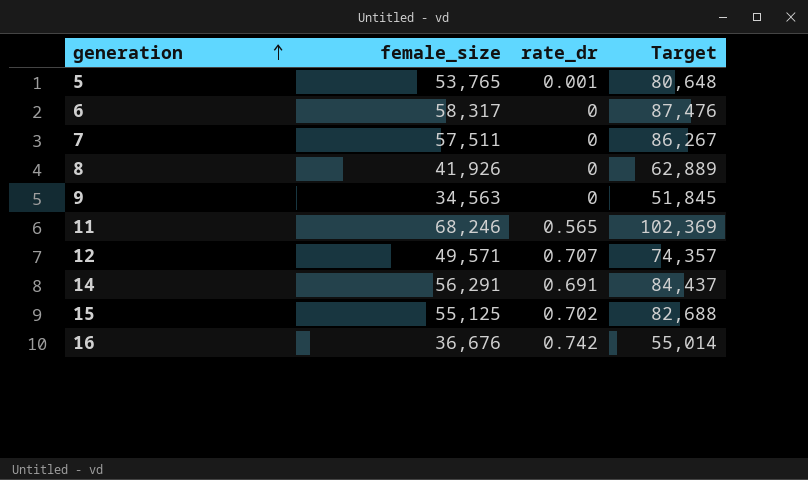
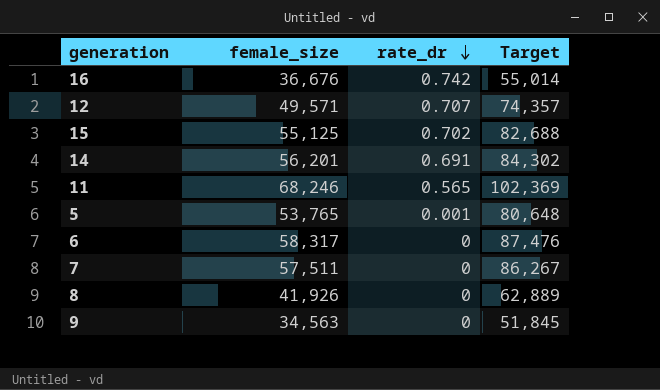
row order: generation ascending -> rate_dr descending
14 | female_size: 56,291 -> 56,201
14 | Target: 84,437 -> 84,302

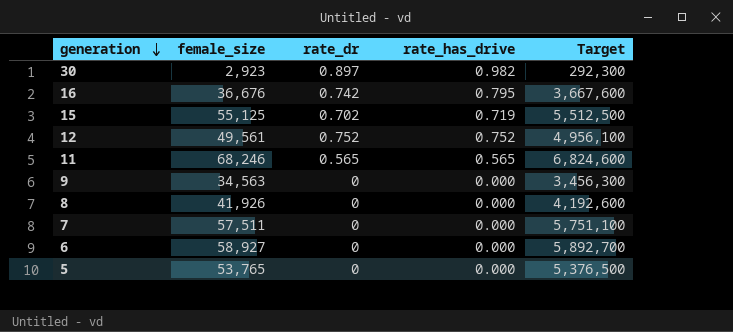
row order: rate_dr descending -> generation descending
column rate_has_drive | position: none -> 4
column Target | formula: [female_size] * 1.5 -> [female_size] * 100
row 14: 56,201 | 0.691 | 84,302 -> none
row 30: none -> 2,923 | 0.897 | 0.982 | 292,300
12 | female_size: 49,571 -> 49,561
12 | rate_dr: 0.707 -> 0.752
6 | female_size: 58,317 -> 58,927
5 | rate_dr: 0.001 -> 0

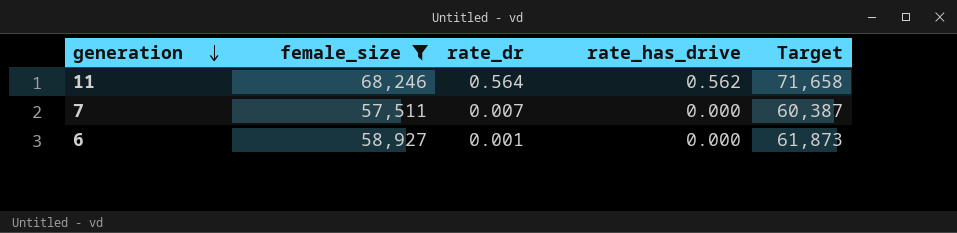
filter: none -> female_size >= 57,511
column Target | formula: [female_size] * 100 -> [female_size] * 1.05
11 | rate_dr: 0.565 -> 0.564
11 | rate_has_drive: 0.565 -> 0.562
7 | rate_dr: 0 -> 0.007
6 | rate_dr: 0 -> 0.001

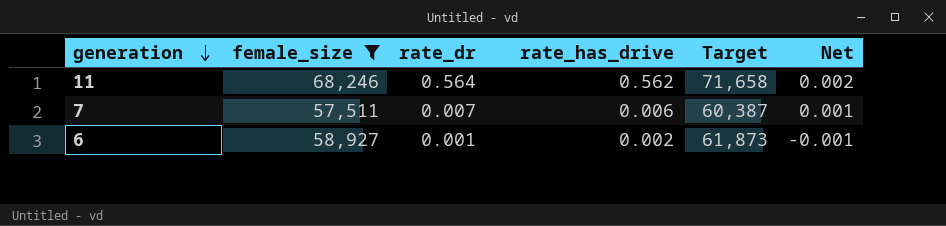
column Net | formula: none -> [rate_dr] - [rate_has_drive]
7 | rate_has_drive: 0.000 -> 0.006
6 | rate_has_drive: 0.000 -> 0.002

